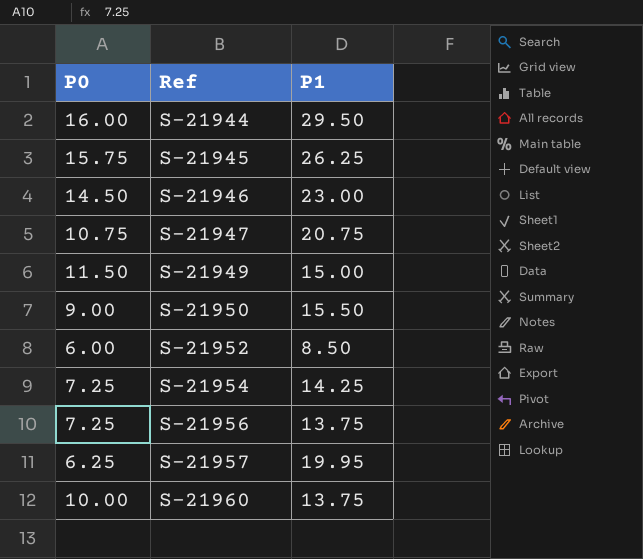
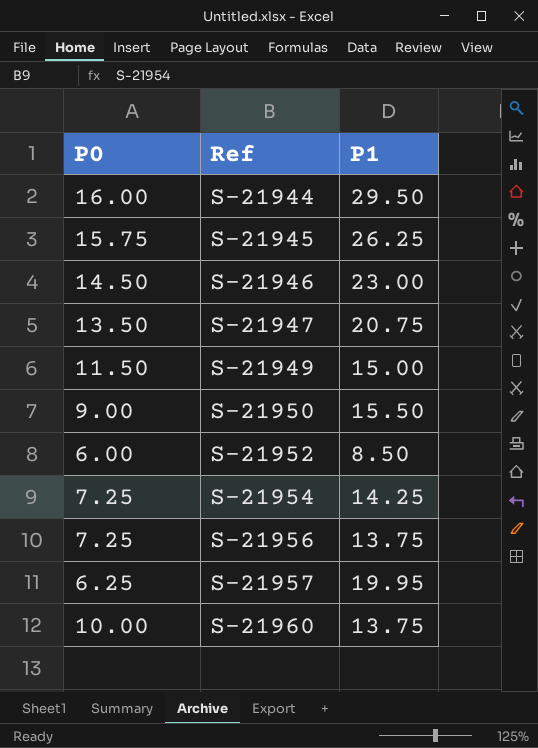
S-21947 | P0: 10.75 -> 13.50

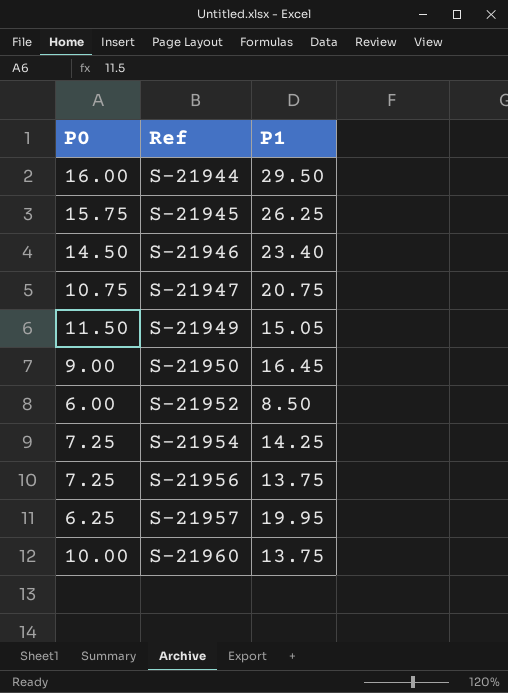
S-21946 | P1: 23.00 -> 23.40
S-21947 | P0: 13.50 -> 10.75
S-21949 | P1: 15.00 -> 15.05
S-21950 | P1: 15.50 -> 16.45

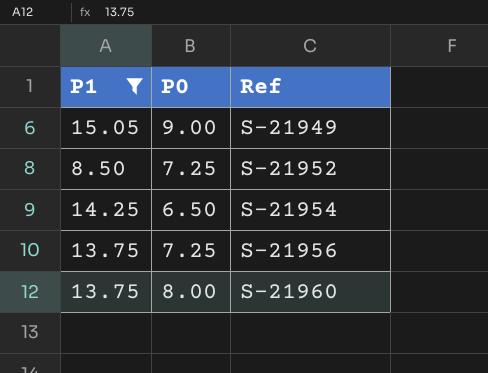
filter: none -> P1 <= 15.05
column P1 | position: 3 -> 1
S-21949 | P0: 11.50 -> 9.00
S-21952 | P0: 6.00 -> 7.25
S-21954 | P0: 7.25 -> 6.50
S-21960 | P0: 10.00 -> 8.00

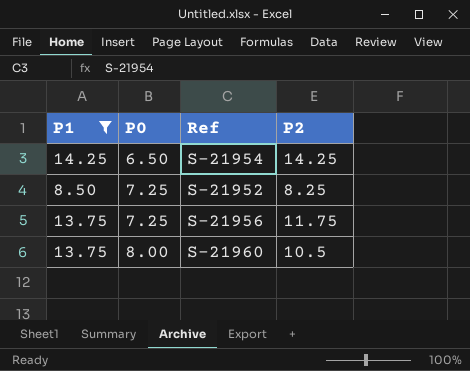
row order: Ref ascending -> P0 ascending
column P2 | position: none -> 4
row S-21949: 15.05 | 9.00 -> none

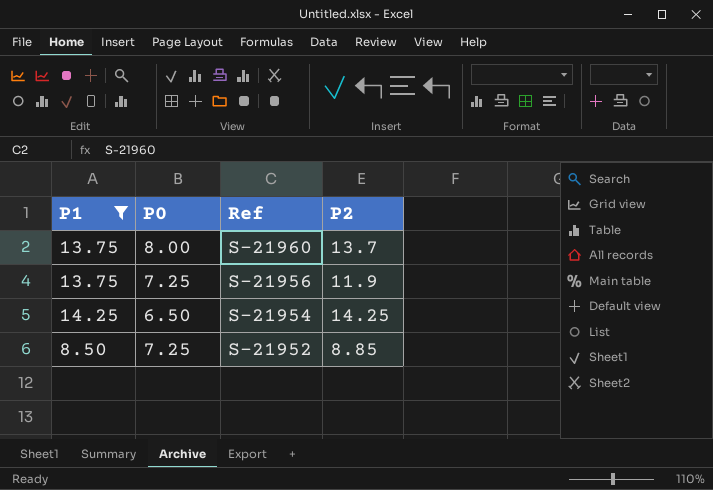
row order: P0 ascending -> Ref descending
S-21960 | P2: 10.5 -> 13.7
S-21956 | P2: 11.75 -> 11.9
S-21952 | P2: 8.25 -> 8.85

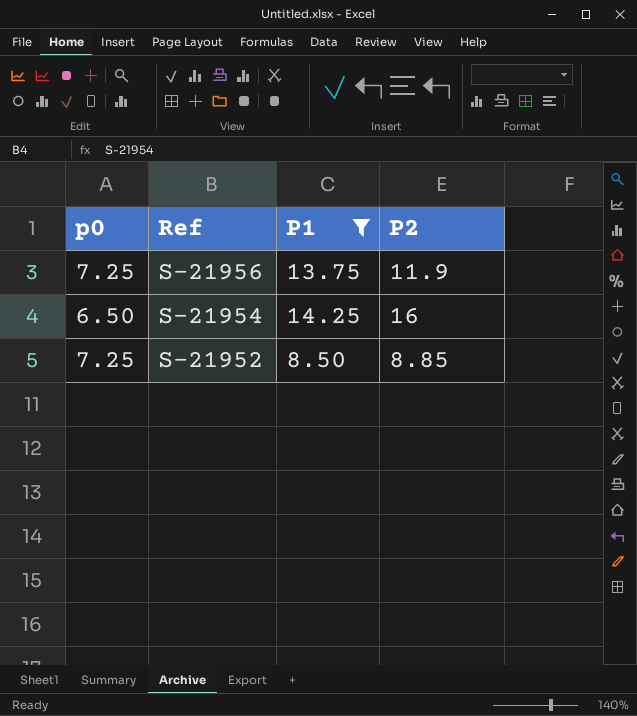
column name: P0 -> p0
column P1 | position: 1 -> 3
row S-21960: 13.75 | 8.00 | 13.7 -> none
S-21954 | P2: 14.25 -> 16

